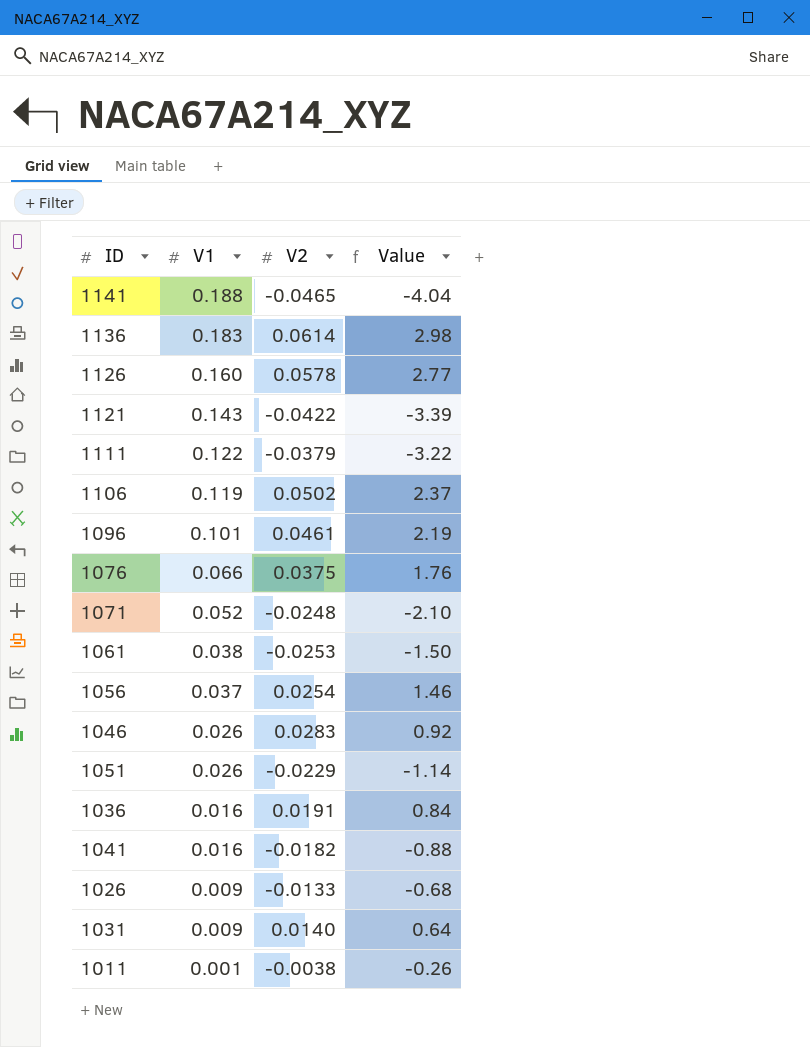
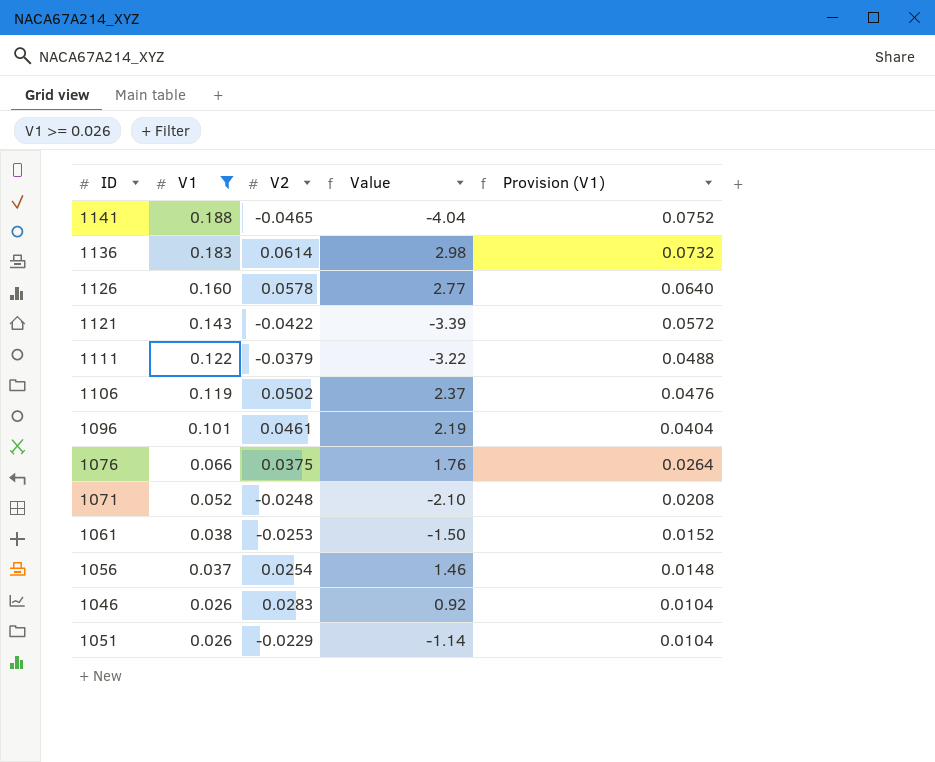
filter: none -> V1 >= 0.026
column Provision (V1) | formula: none -> [V1] * 0.4

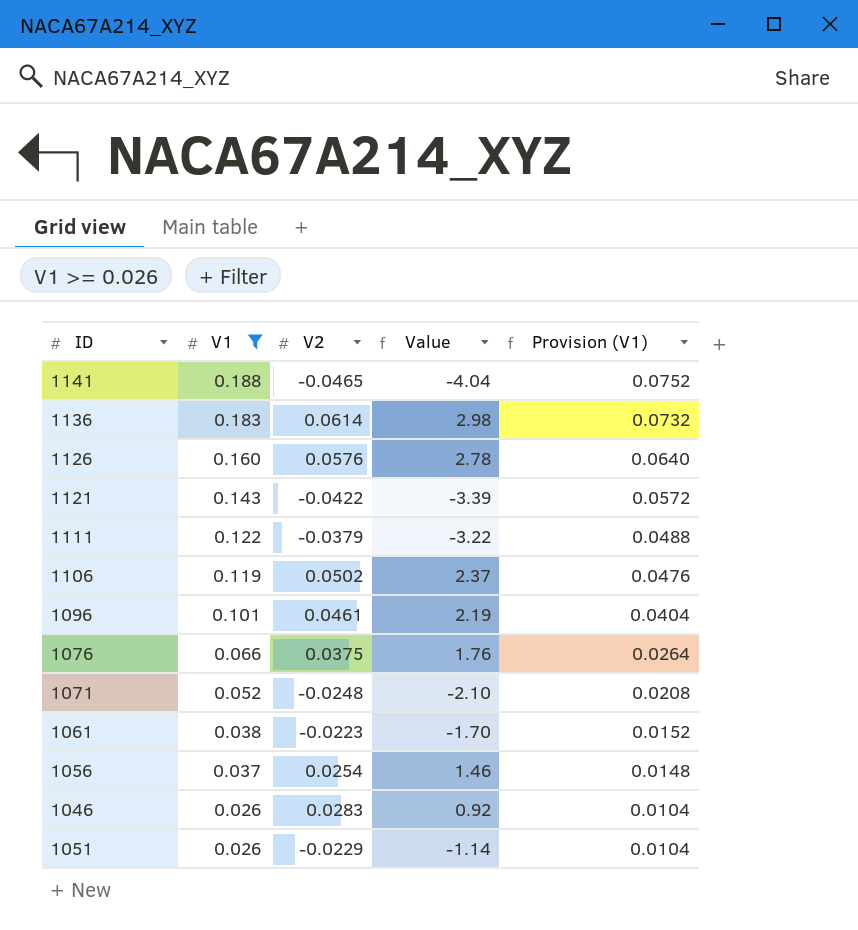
1126 | V2: 0.0578 -> 0.0576
1126 | Value: 2.77 -> 2.78
1061 | V2: -0.0253 -> -0.0223
1061 | Value: -1.50 -> -1.70

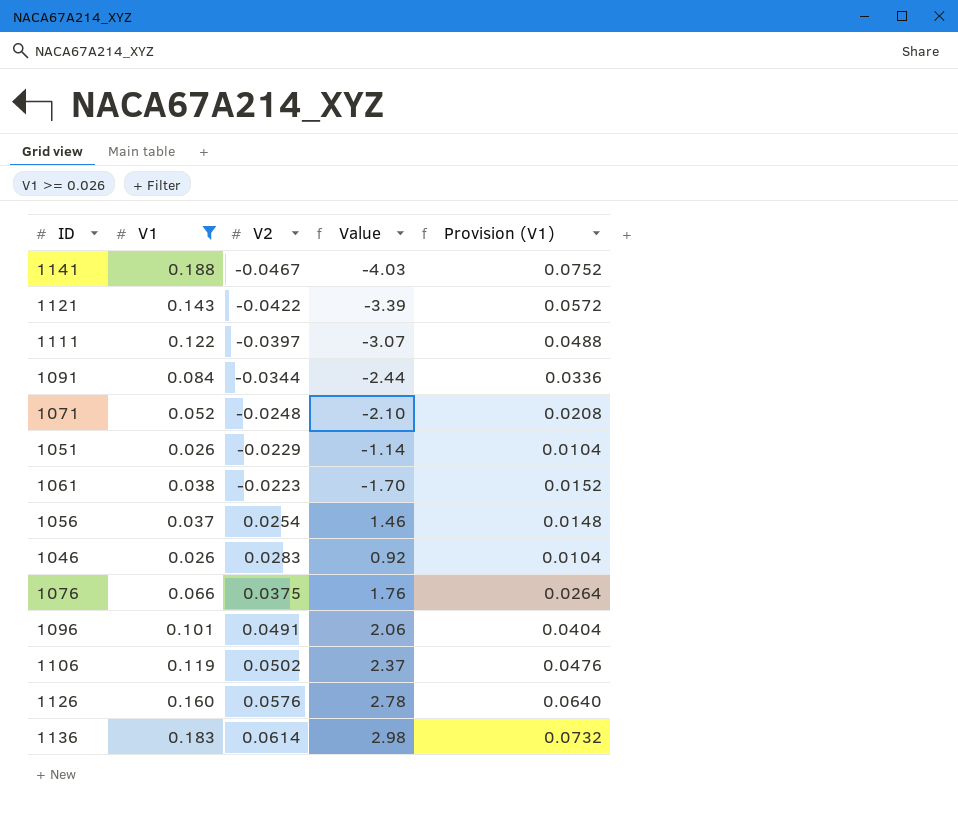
row order: V1 descending -> V2 ascending
1141 | V2: -0.0465 -> -0.0467
1141 | Value: -4.04 -> -4.03
1111 | V2: -0.0379 -> -0.0397
1111 | Value: -3.22 -> -3.07
row 1091: none -> 0.084 | -0.0344 | -2.44 | 0.0336
1096 | V2: 0.0461 -> 0.0491
1096 | Value: 2.19 -> 2.06

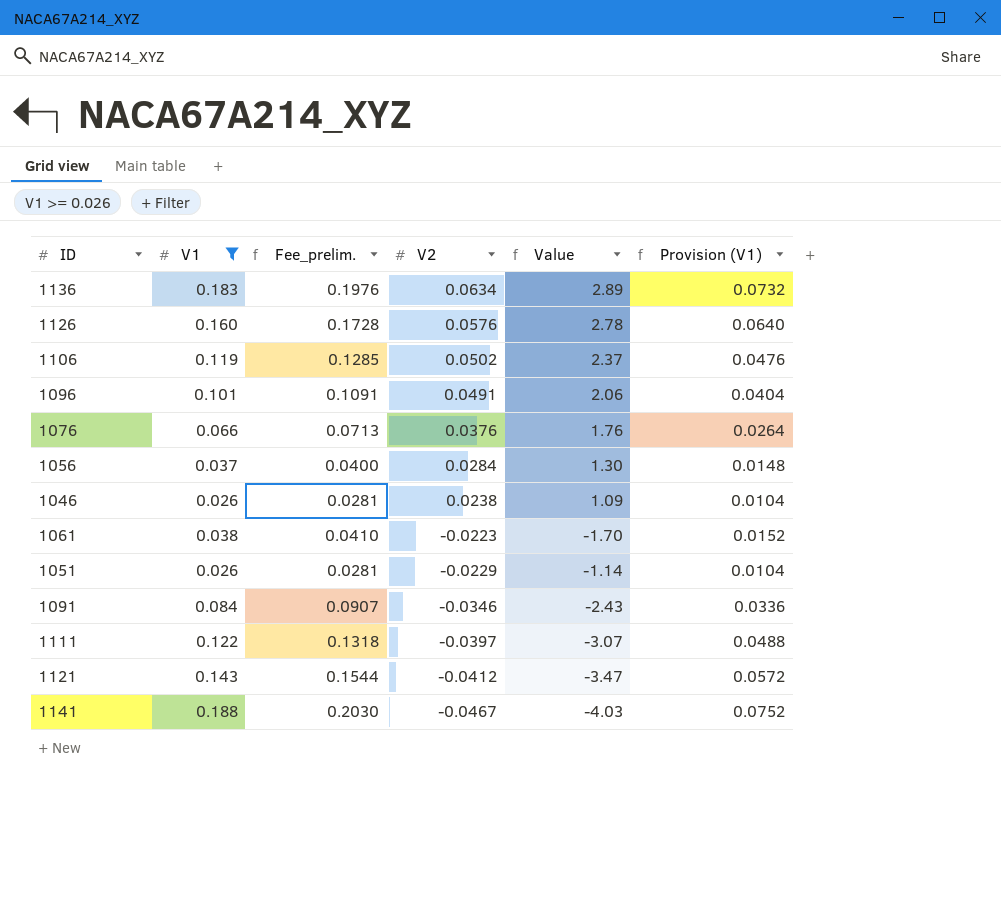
row order: V2 ascending -> V2 descending
column Fee_prelim. | formula: none -> [V1] * 1.08
row 1071: 0.052 | -0.0248 | -2.10 | 0.0208 -> none
1136 | V2: 0.0614 -> 0.0634
1136 | Value: 2.98 -> 2.89
1076 | V2: 0.0375 -> 0.0376
1056 | V2: 0.0254 -> 0.0284
1056 | Value: 1.46 -> 1.30
1046 | V2: 0.0283 -> 0.0238
1046 | Value: 0.92 -> 1.09
1091 | V2: -0.0344 -> -0.0346
1091 | Value: -2.44 -> -2.43
1121 | V2: -0.0422 -> -0.0412
1121 | Value: -3.39 -> -3.47

